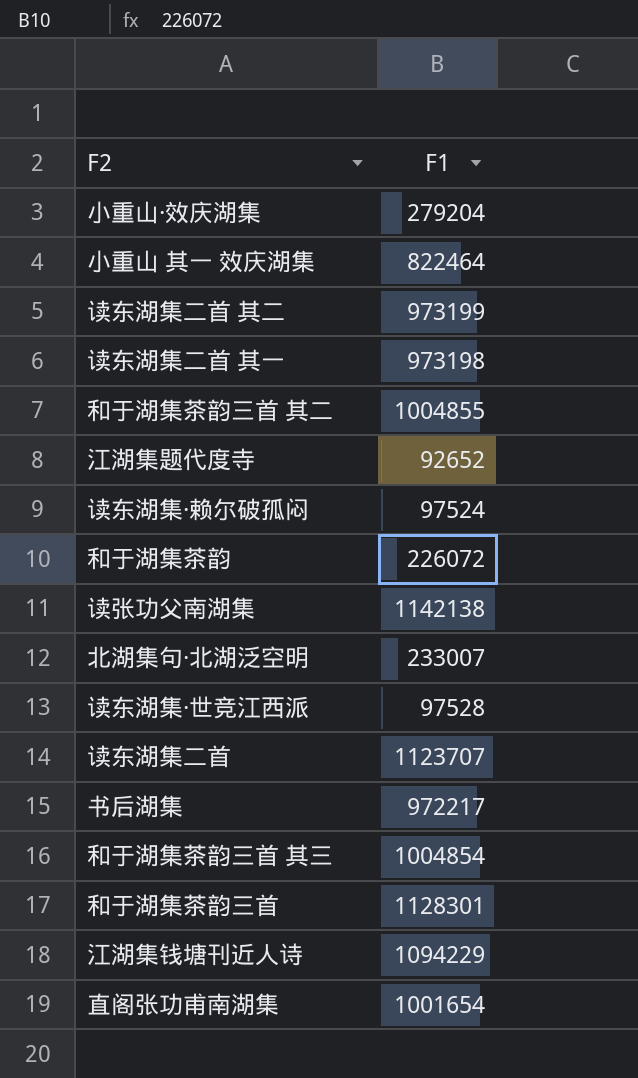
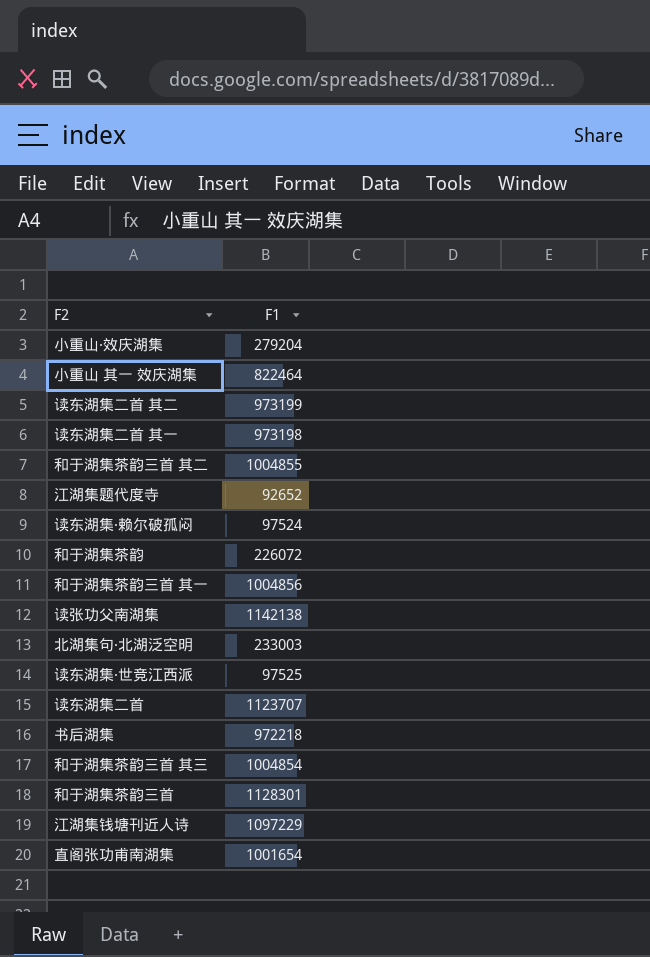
row 和于湖集茶韵三首 其一: none -> 1004856
北湖集句·北湖泛空明 | F1: 233007 -> 233003
读东湖集·世竞江西派 | F1: 97528 -> 97525
书后湖集 | F1: 972217 -> 972218
江湖集钱塘刊近人诗 | F1: 1094229 -> 1097229

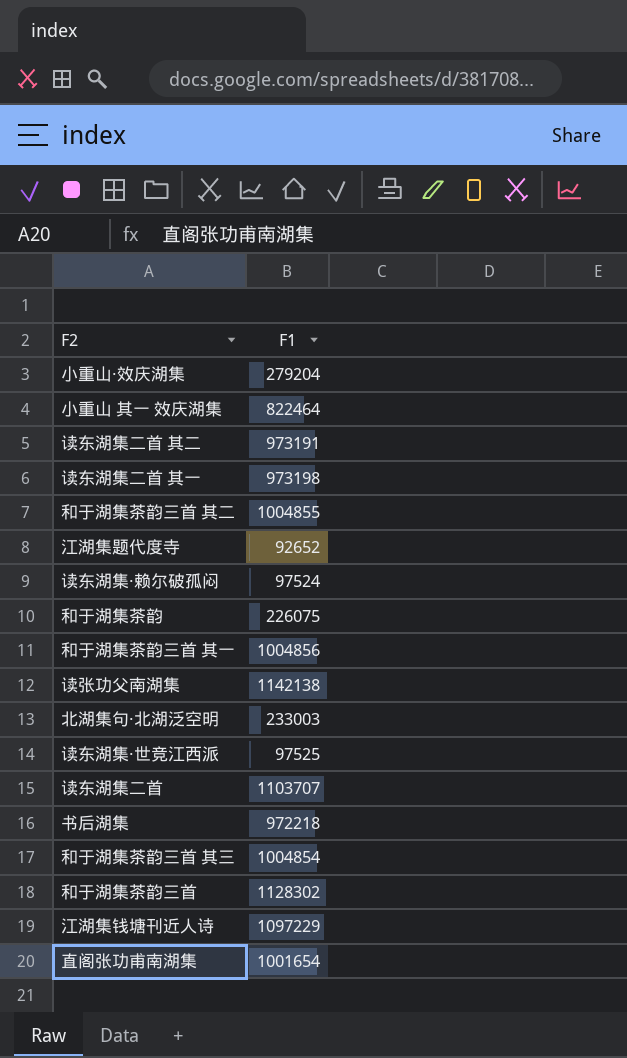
读东湖集二首 其二 | F1: 973199 -> 973191
和于湖集茶韵 | F1: 226072 -> 226075
读东湖集二首 | F1: 1123707 -> 1103707
和于湖集茶韵三首 | F1: 1128301 -> 1128302

